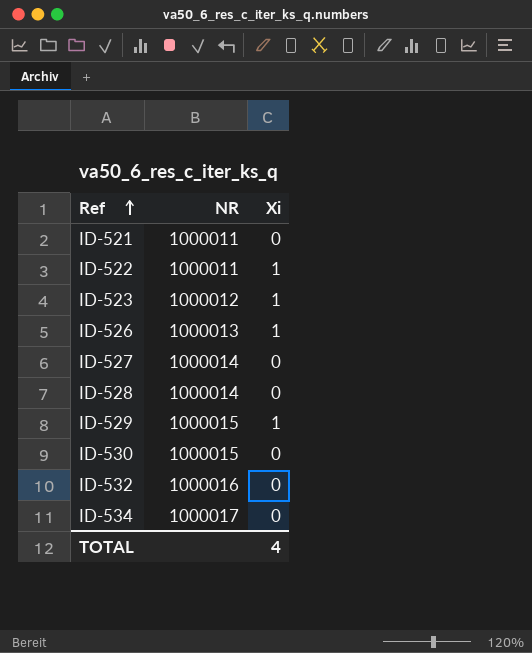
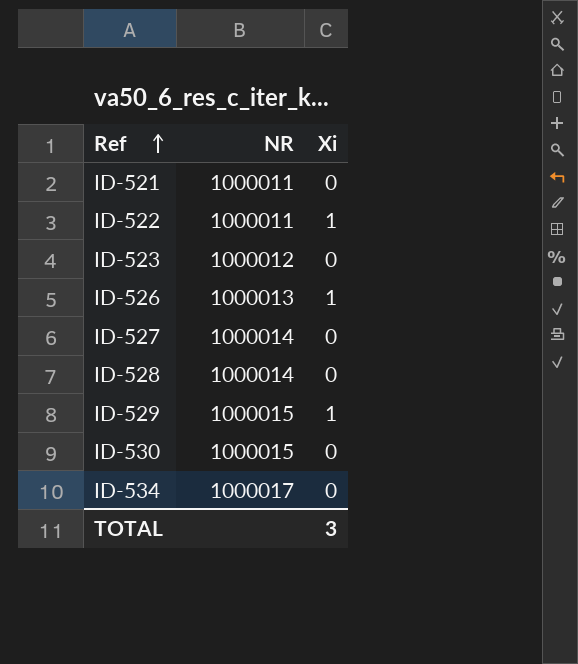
row ID-532: 1000016 | 0 -> none
ID-523 | Xi: 1 -> 0
TOTAL | Xi: 4 -> 3

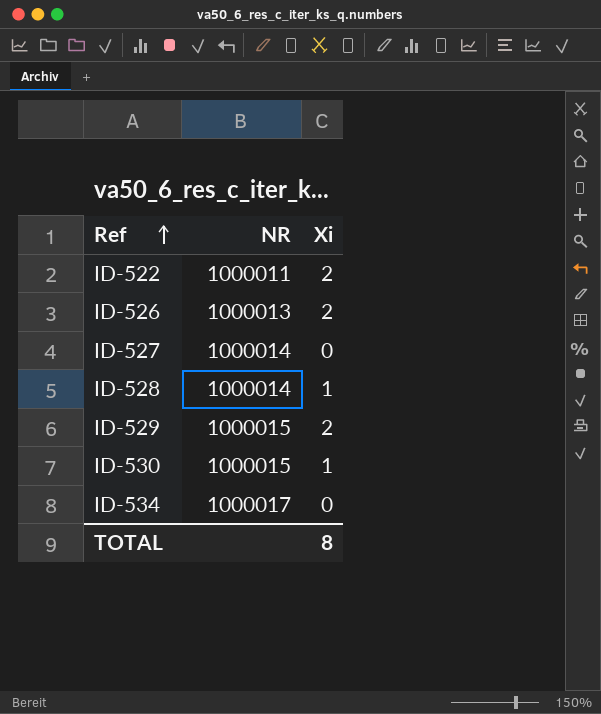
row ID-521: 1000011 | 0 -> none
row ID-523: 1000012 | 0 -> none
ID-522 | Xi: 1 -> 2
ID-526 | Xi: 1 -> 2
ID-528 | Xi: 0 -> 1
ID-529 | Xi: 1 -> 2
ID-530 | Xi: 0 -> 1
TOTAL | Xi: 3 -> 8

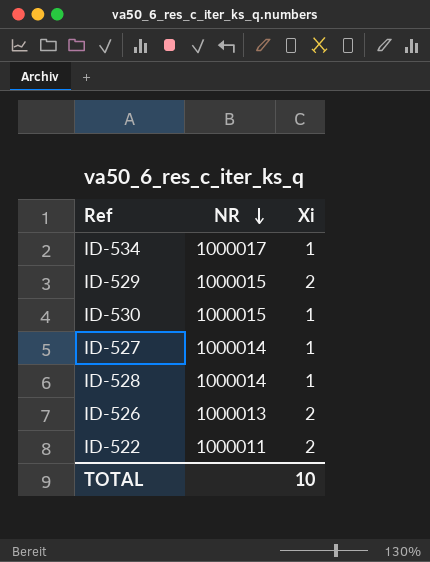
row order: Ref ascending -> NR descending
ID-534 | Xi: 0 -> 1
ID-527 | Xi: 0 -> 1
TOTAL | Xi: 8 -> 10

